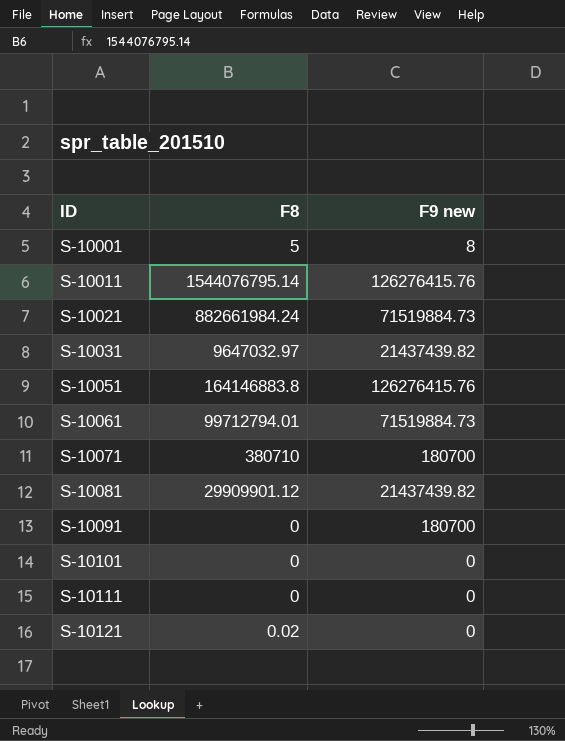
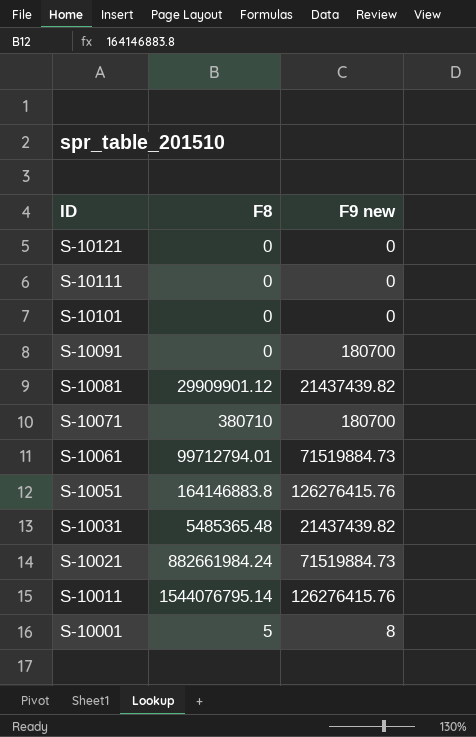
row order: ID ascending -> ID descending
S-10121 | F8: 0.02 -> 0
S-10031 | F8: 9647032.97 -> 5485365.48

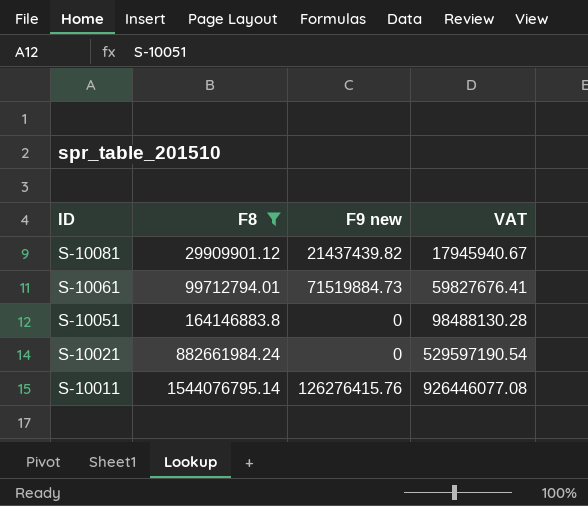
filter: none -> F8 >= 29909901.12
column VAT | formula: none -> [F8] * 0.6
S-10051 | F9 new: 126276415.76 -> 0
S-10021 | F9 new: 71519884.73 -> 0

